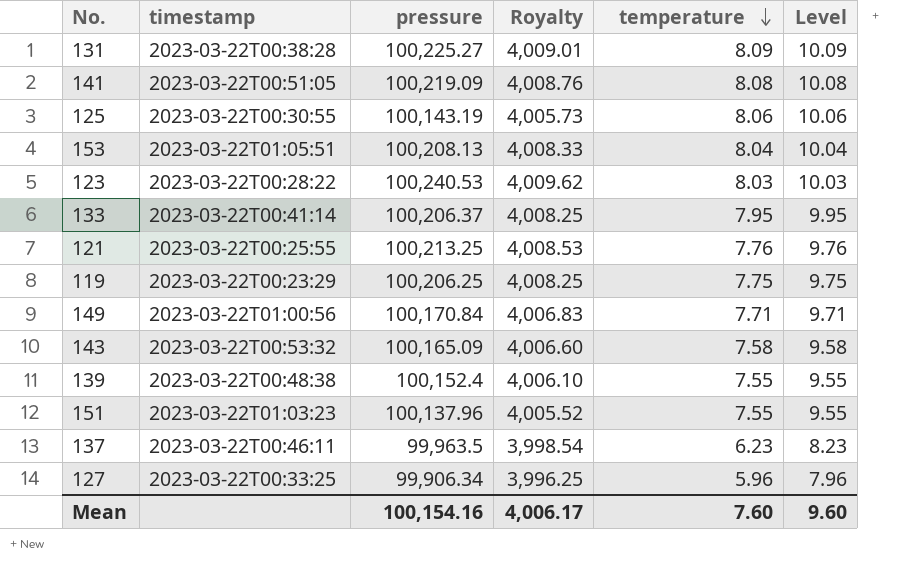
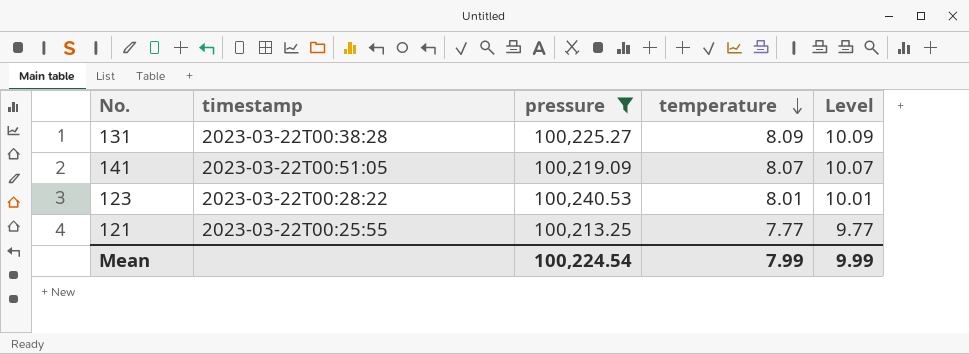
filter: none -> pressure >= 100,213.25
column Royalty | formula: [pressure] * 0.04 -> none
141 | temperature: 8.08 -> 8.07
141 | Level: 10.08 -> 10.07
123 | temperature: 8.03 -> 8.01
123 | Level: 10.03 -> 10.01
121 | temperature: 7.76 -> 7.77
121 | Level: 9.76 -> 9.77
Mean | pressure: 100,154.16 -> 100,224.54
Mean | temperature: 7.60 -> 7.99
Mean | Level: 9.60 -> 9.99

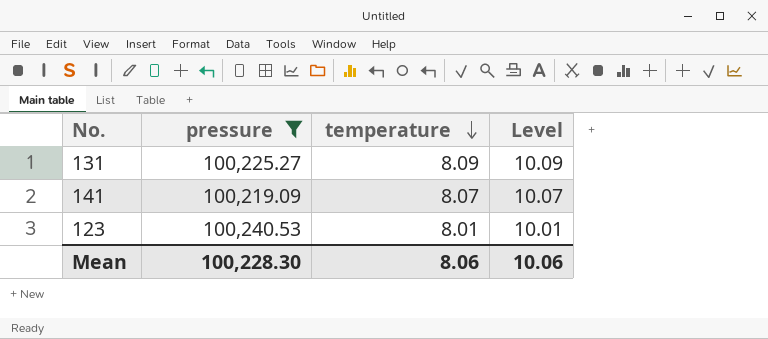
column timestamp | position: 2 -> none
row 121: 2023-03-22T00:25:55 | 100,213.25 | 7.77 | 9.77 -> none
Mean | pressure: 100,224.54 -> 100,228.30
Mean | temperature: 7.99 -> 8.06
Mean | Level: 9.99 -> 10.06

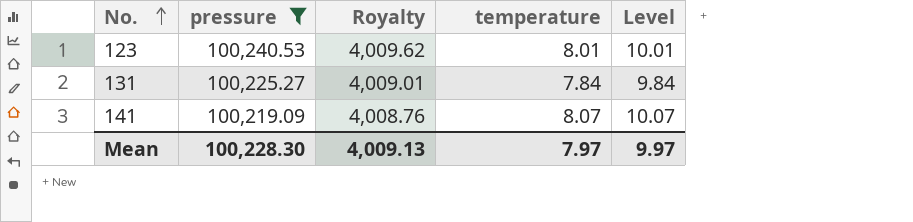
row order: temperature descending -> No. ascending
column Royalty | formula: none -> [pressure] * 0.04
131 | temperature: 8.09 -> 7.84
131 | Level: 10.09 -> 9.84
Mean | temperature: 8.06 -> 7.97
Mean | Level: 10.06 -> 9.97

